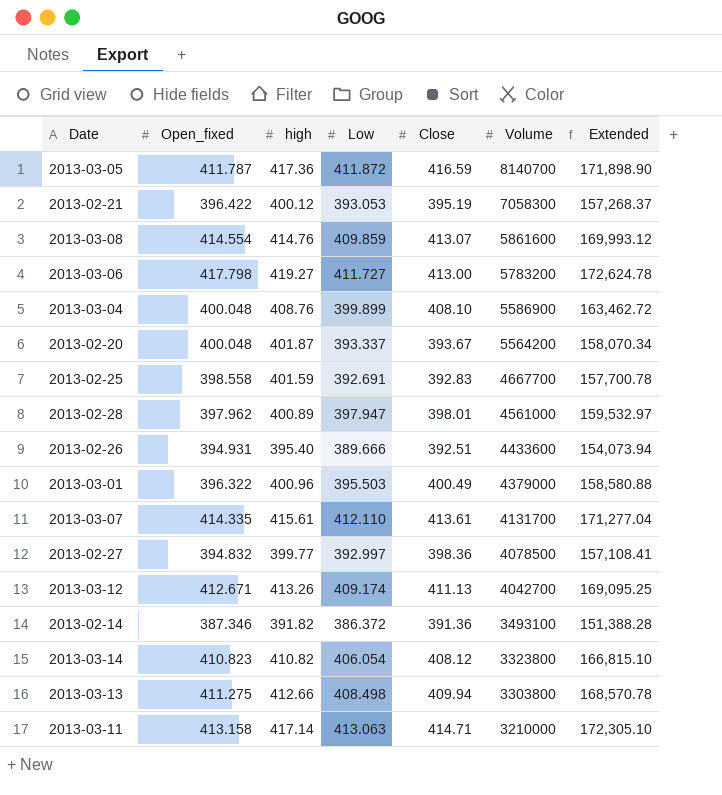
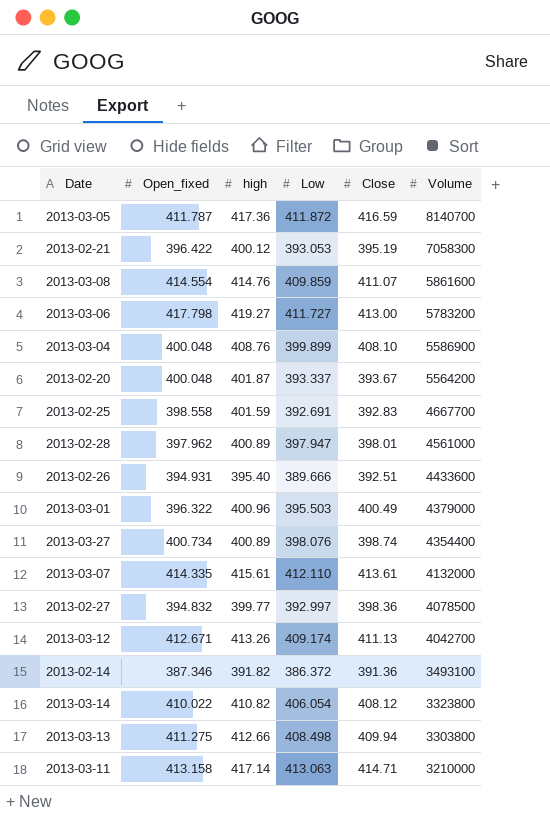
column Extended | formula: [high] * [Low] -> none
2013-03-08 | Close: 413.07 -> 411.07
row 2013-03-27: none -> 400.734 | 400.89 | 398.076 | 398.74 | 4354400
2013-03-07 | Volume: 4131700 -> 4132000
2013-03-14 | Open_fixed: 410.823 -> 410.022

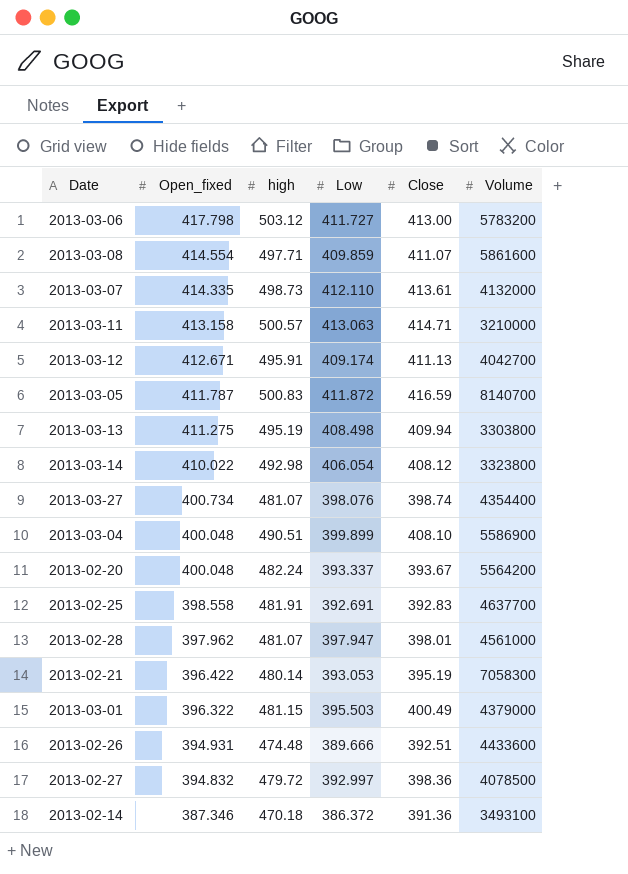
row order: Volume descending -> Open_fixed descending
2013-03-06 | high: 419.27 -> 503.12
2013-03-08 | high: 414.76 -> 497.71
2013-03-07 | high: 415.61 -> 498.73
2013-03-11 | high: 417.14 -> 500.57
2013-03-12 | high: 413.26 -> 495.91
2013-03-05 | high: 417.36 -> 500.83
2013-03-13 | high: 412.66 -> 495.19
2013-03-14 | high: 410.82 -> 492.98
2013-03-27 | high: 400.89 -> 481.07
2013-03-04 | high: 408.76 -> 490.51
2013-02-20 | high: 401.87 -> 482.24
2013-02-25 | high: 401.59 -> 481.91
2013-02-25 | Volume: 4667700 -> 4637700
2013-02-28 | high: 400.89 -> 481.07
2013-02-21 | high: 400.12 -> 480.14
2013-03-01 | high: 400.96 -> 481.15
2013-02-26 | high: 395.40 -> 474.48
2013-02-27 | high: 399.77 -> 479.72
2013-02-14 | high: 391.82 -> 470.18

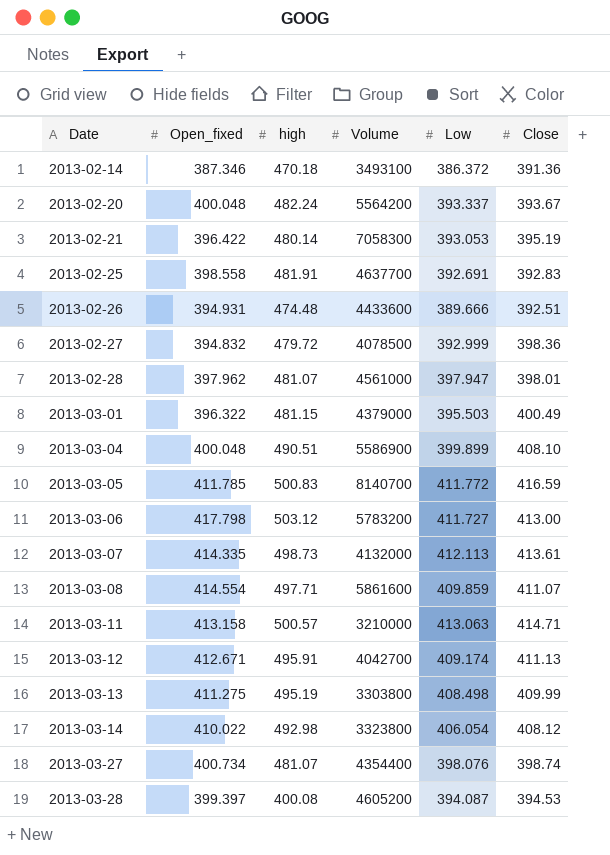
row order: Open_fixed descending -> Date ascending
column Volume | position: 6 -> 4
2013-02-27 | Low: 392.997 -> 392.999
2013-03-05 | Open_fixed: 411.787 -> 411.785
2013-03-05 | Low: 411.872 -> 411.772
2013-03-07 | Low: 412.110 -> 412.113
2013-03-13 | Close: 409.94 -> 409.99
row 2013-03-28: none -> 399.397 | 400.08 | 4605200 | 394.087 | 394.53

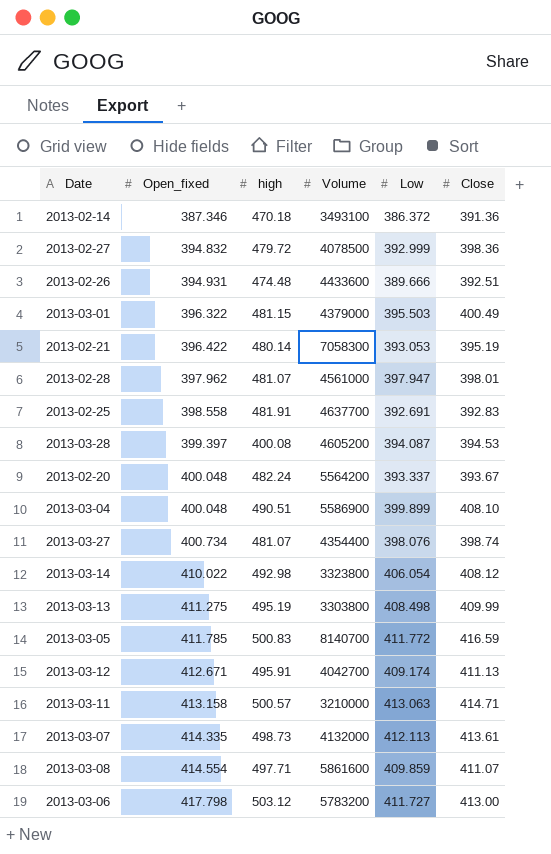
row order: Date ascending -> Open_fixed ascending

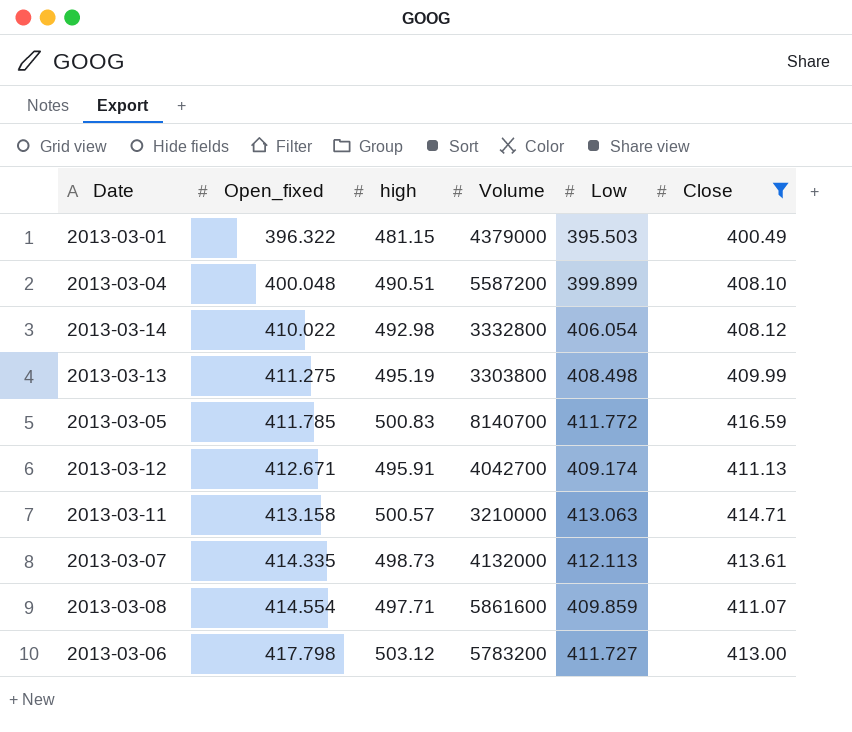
filter: none -> Close >= 400.49
2013-03-04 | Volume: 5586900 -> 5587200
2013-03-14 | Volume: 3323800 -> 3332800

